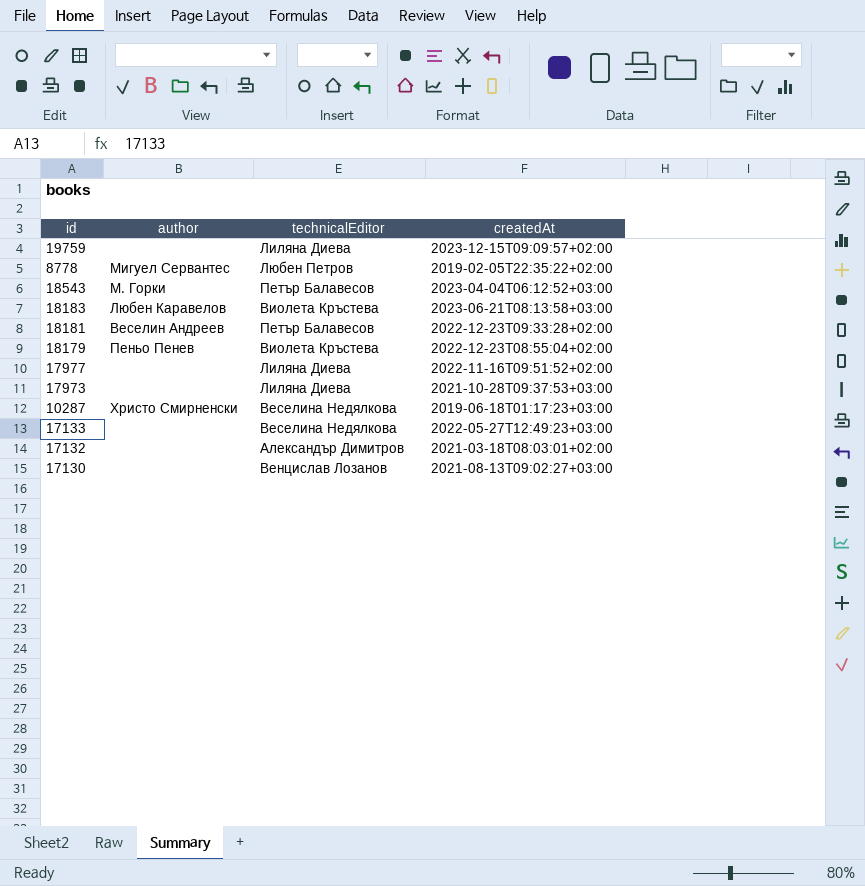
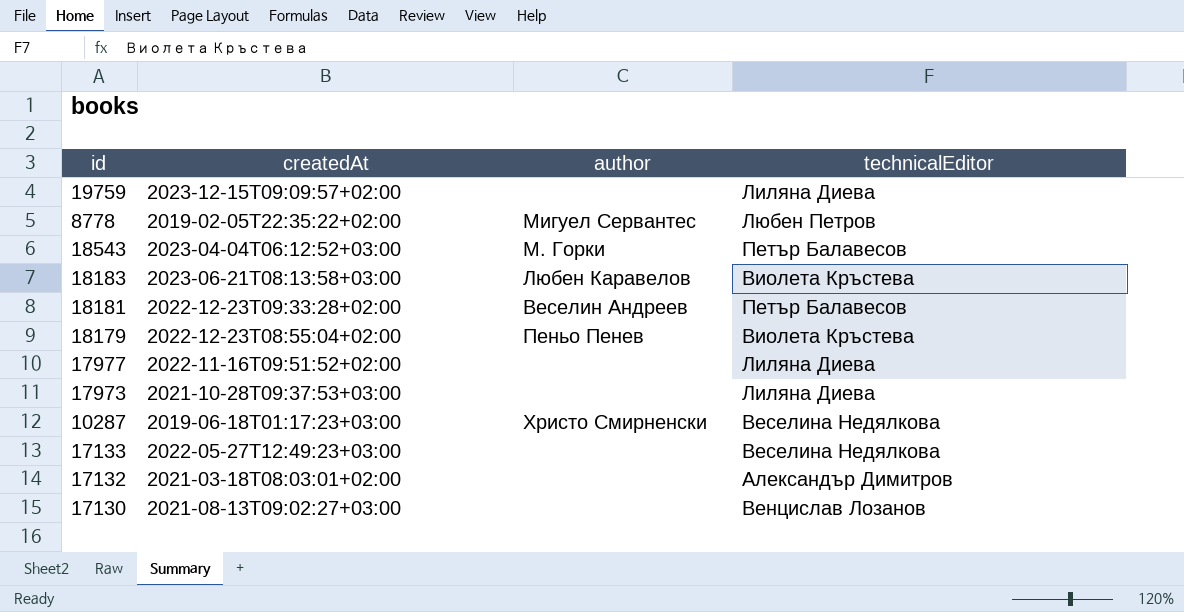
column createdAt | position: 4 -> 2

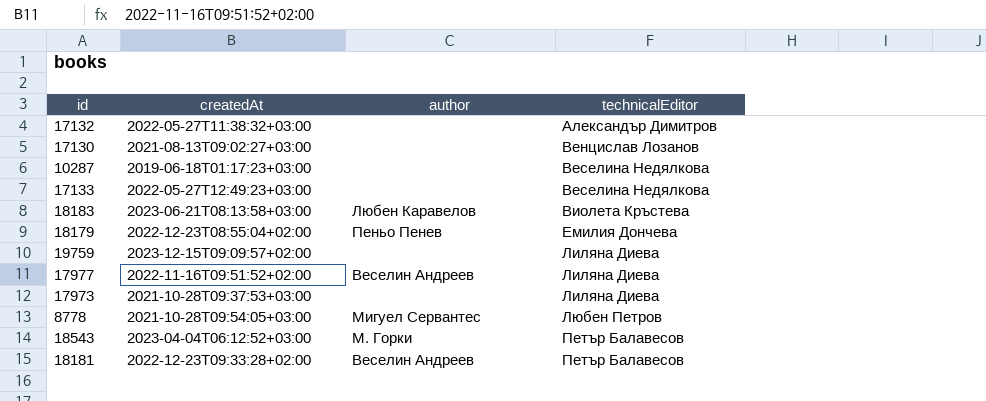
row order: none -> technicalEditor ascending
17132 | createdAt: 2021-03-18T08:03:01+02:00 -> 2022-05-27T11:38:32+03:00
10287 | author: Христо Смирненски -> none
18179 | technicalEditor: Виолета Кръстева -> Емилия Дончева
17977 | author: none -> Веселин Андреев
8778 | createdAt: 2019-02-05T22:35:22+02:00 -> 2021-10-28T09:54:05+03:00

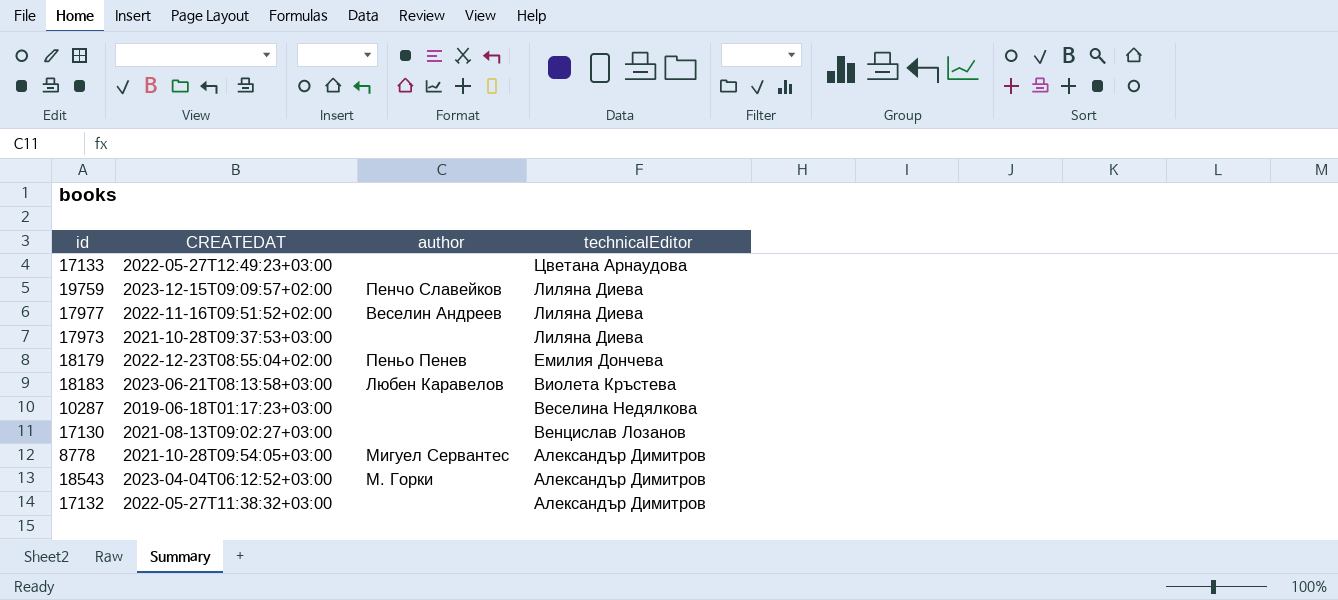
row order: technicalEditor ascending -> technicalEditor descending
column name: createdAt -> CREATEDAT
row 18181: 2022-12-23T09:33:28+02:00 | Веселин Андреев | Петър Балавесов -> none
17133 | technicalEditor: Веселина Недялкова -> Цветана Арнаудова
19759 | author: none -> Пенчо Славейков
8778 | technicalEditor: Любен Петров -> Александър Димитров
18543 | technicalEditor: Петър Балавесов -> Александър Димитров

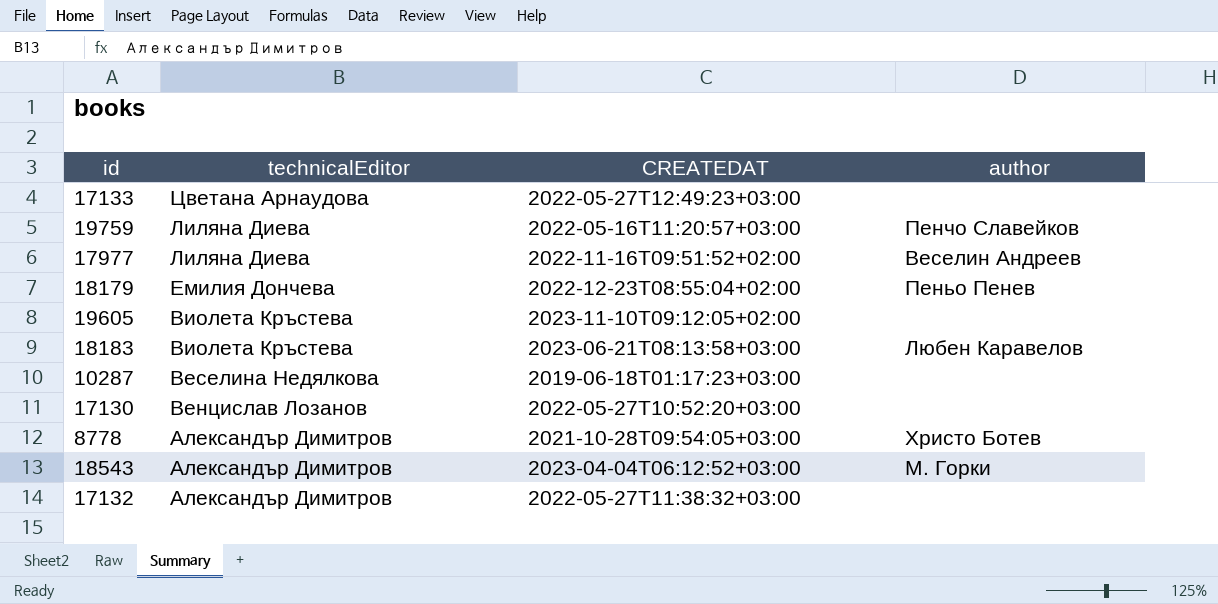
column technicalEditor | position: 4 -> 2
row 17973: 2021-10-28T09:37:53+03:00 | none | Лиляна Диева -> none
19759 | CREATEDAT: 2023-12-15T09:09:57+02:00 -> 2022-05-16T11:20:57+03:00
row 19605: none -> Виолета Кръстева | 2023-11-10T09:12:05+02:00 | none
17130 | CREATEDAT: 2021-08-13T09:02:27+03:00 -> 2022-05-27T10:52:20+03:00
8778 | author: Мигуел Сервантес -> Христо Ботев

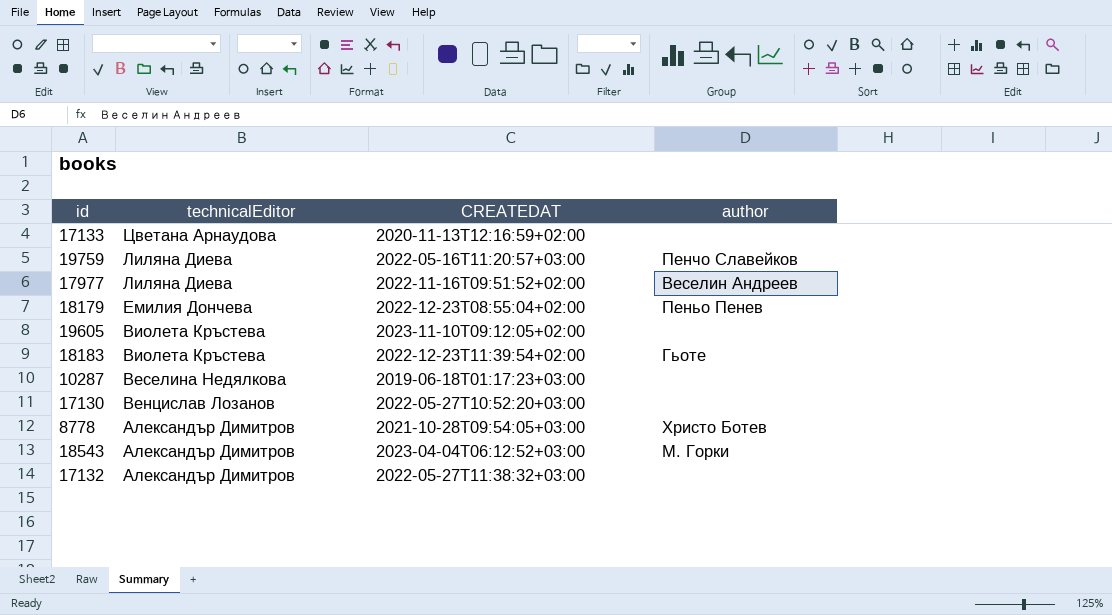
17133 | CREATEDAT: 2022-05-27T12:49:23+03:00 -> 2020-11-13T12:16:59+02:00
18183 | CREATEDAT: 2023-06-21T08:13:58+03:00 -> 2022-12-23T11:39:54+02:00
18183 | author: Любен Каравелов -> Гьоте

